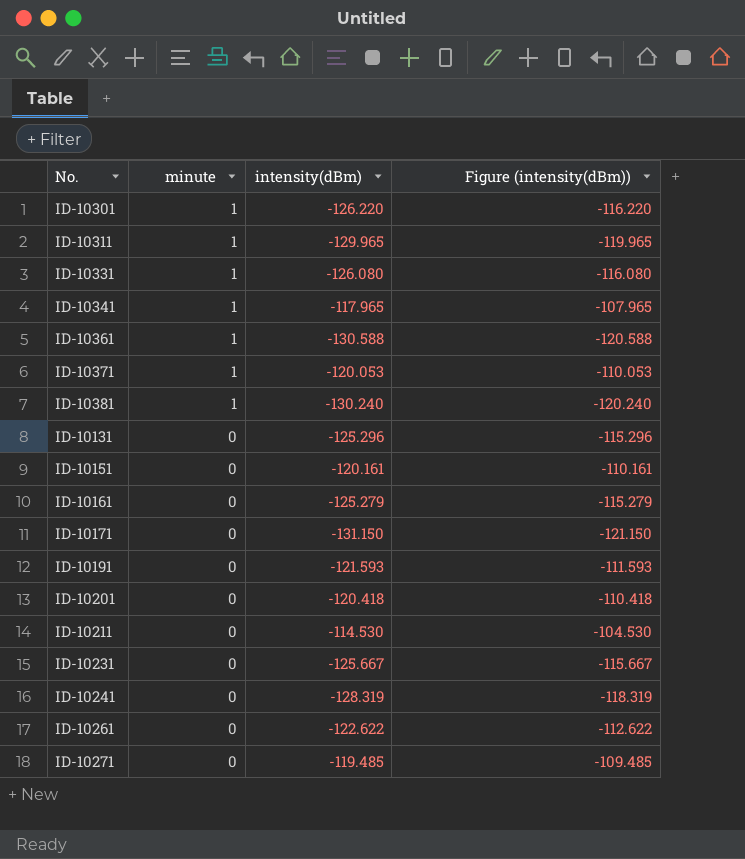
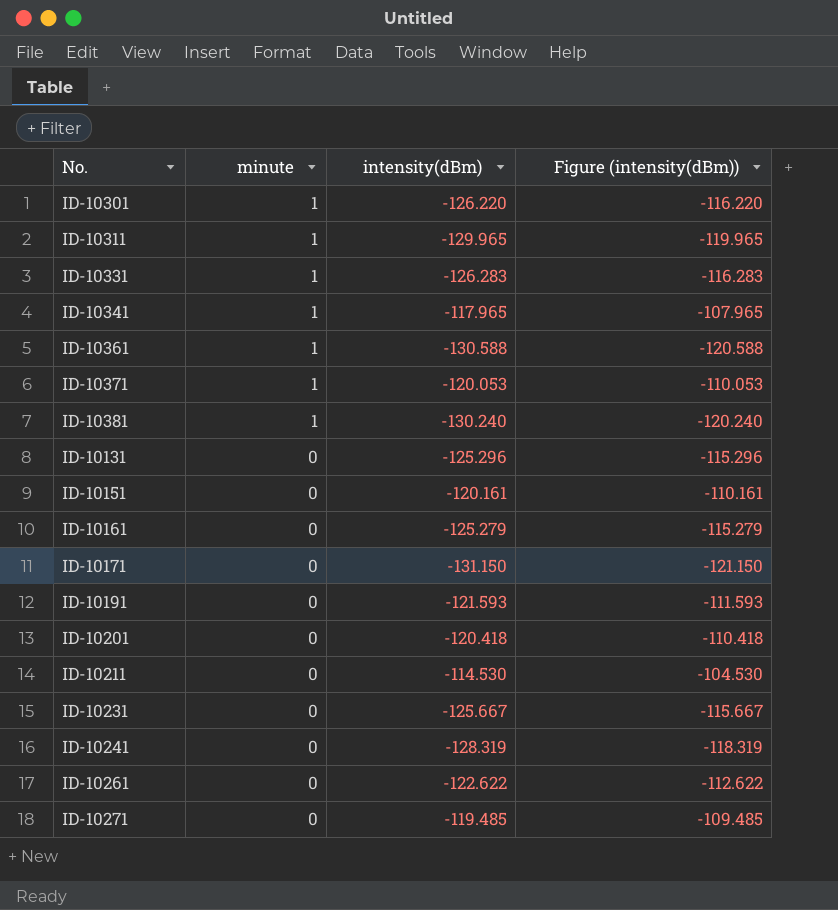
ID-10331 | intensity(dBm): -126.080 -> -126.283
ID-10331 | Figure (intensity(dBm)): -116.080 -> -116.283

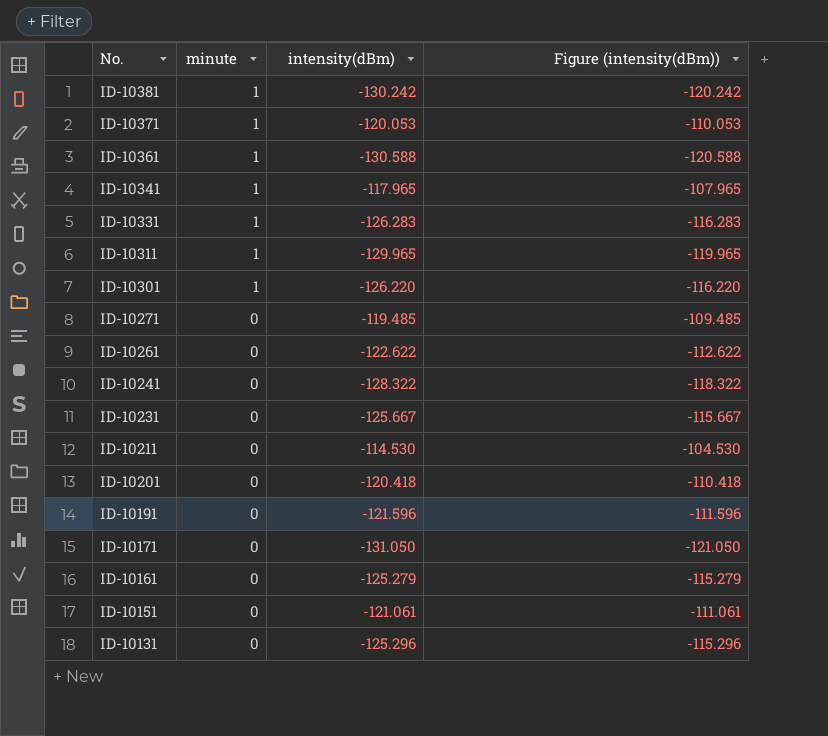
row order: minute descending -> No. descending
ID-10381 | intensity(dBm): -130.240 -> -130.242
ID-10381 | Figure (intensity(dBm)): -120.240 -> -120.242
ID-10241 | intensity(dBm): -128.319 -> -128.322
ID-10241 | Figure (intensity(dBm)): -118.319 -> -118.322
ID-10191 | intensity(dBm): -121.593 -> -121.596
ID-10191 | Figure (intensity(dBm)): -111.593 -> -111.596
ID-10171 | intensity(dBm): -131.150 -> -131.050
ID-10171 | Figure (intensity(dBm)): -121.150 -> -121.050
ID-10151 | intensity(dBm): -120.161 -> -121.061
ID-10151 | Figure (intensity(dBm)): -110.161 -> -111.061

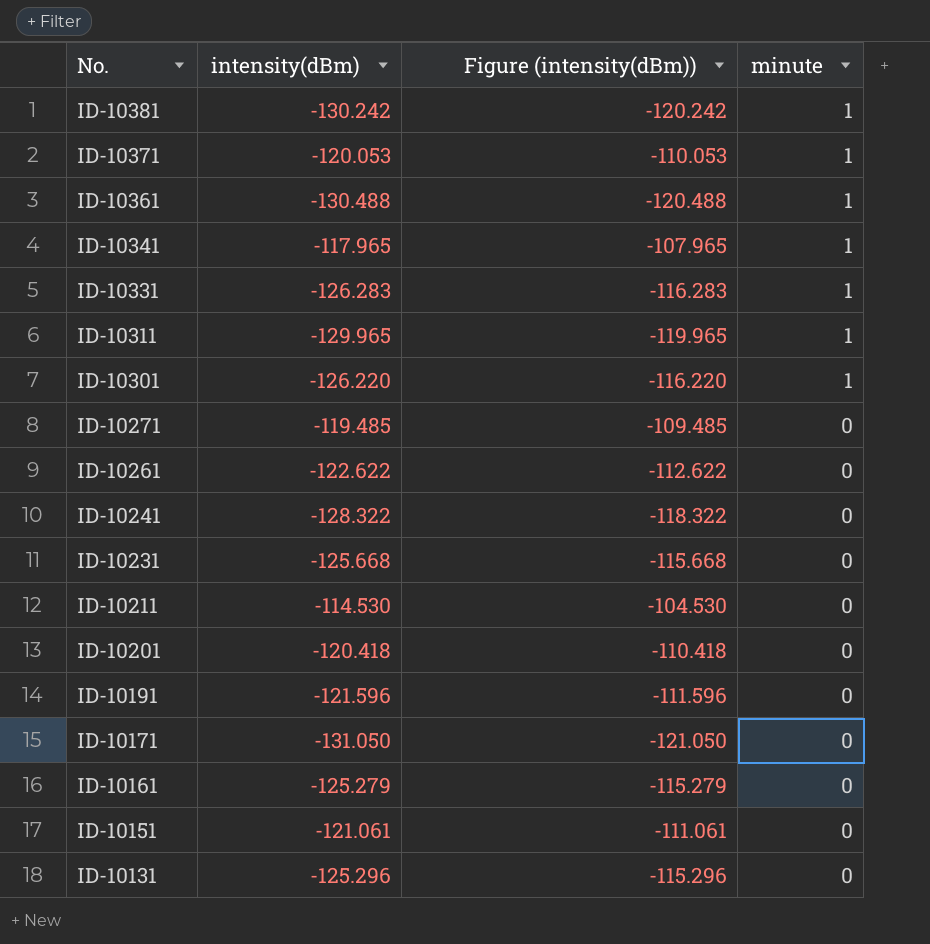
column minute | position: 2 -> 4
ID-10361 | intensity(dBm): -130.588 -> -130.488
ID-10361 | Figure (intensity(dBm)): -120.588 -> -120.488
ID-10231 | intensity(dBm): -125.667 -> -125.668
ID-10231 | Figure (intensity(dBm)): -115.667 -> -115.668

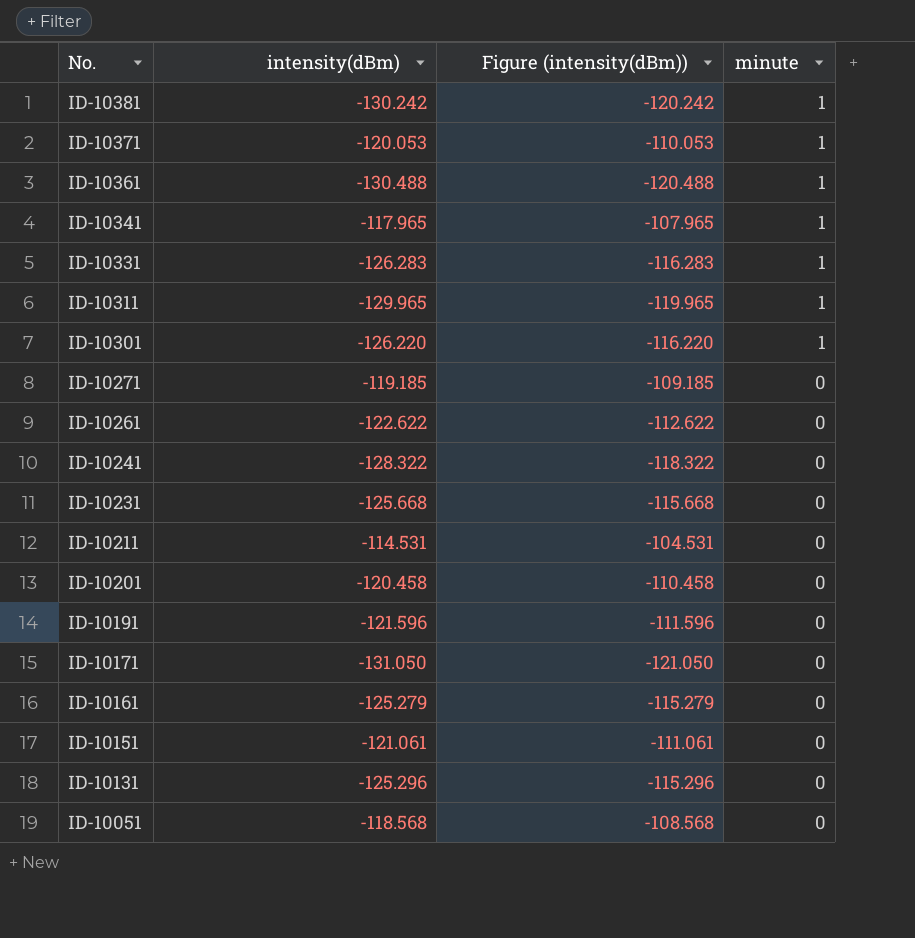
ID-10271 | intensity(dBm): -119.485 -> -119.185
ID-10271 | Figure (intensity(dBm)): -109.485 -> -109.185
ID-10211 | intensity(dBm): -114.530 -> -114.531
ID-10211 | Figure (intensity(dBm)): -104.530 -> -104.531
ID-10201 | intensity(dBm): -120.418 -> -120.458
ID-10201 | Figure (intensity(dBm)): -110.418 -> -110.458
row ID-10051: none -> -118.568 | -108.568 | 0

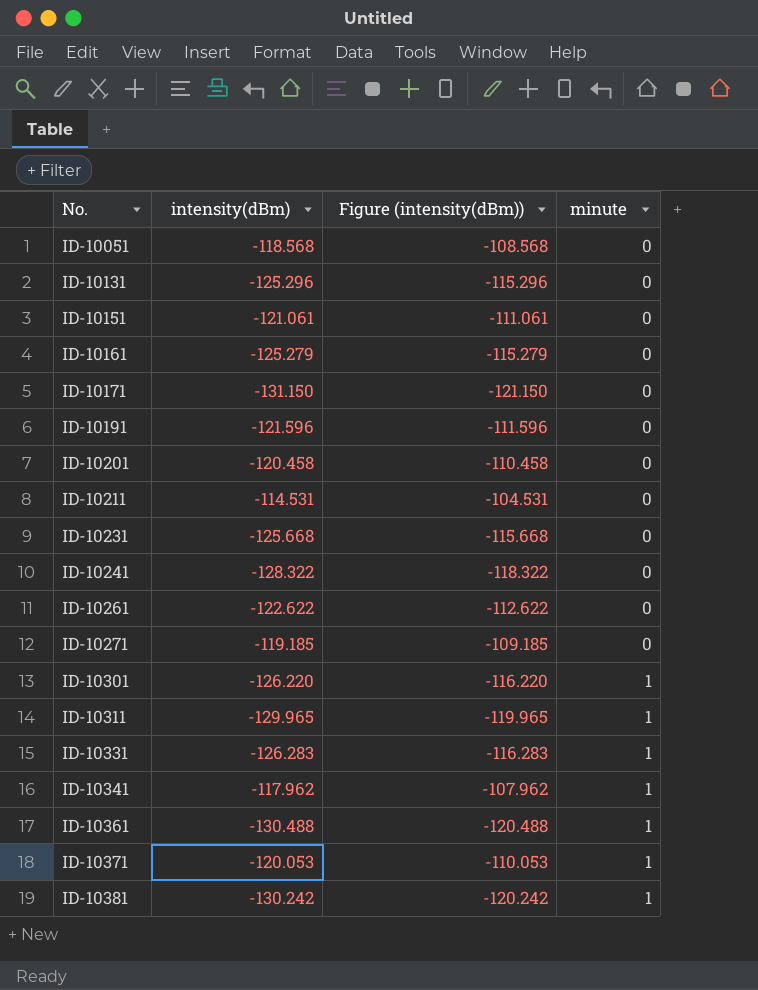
row order: No. descending -> No. ascending
ID-10171 | intensity(dBm): -131.050 -> -131.150
ID-10171 | Figure (intensity(dBm)): -121.050 -> -121.150
ID-10341 | intensity(dBm): -117.965 -> -117.962
ID-10341 | Figure (intensity(dBm)): -107.965 -> -107.962

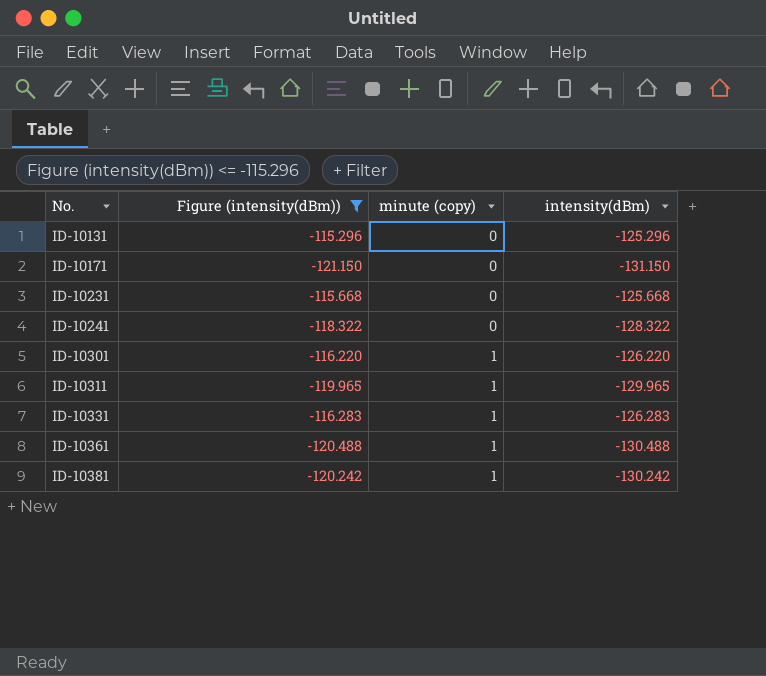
filter: none -> Figure (intensity(dBm)) <= -115.296
column name: minute -> minute (copy)
column intensity(dBm) | position: 2 -> 4

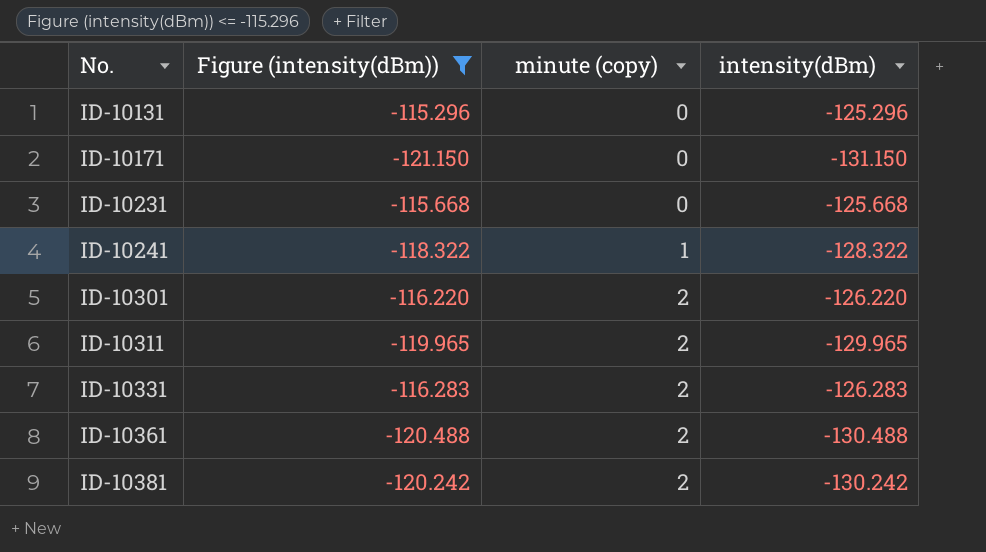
ID-10241 | minute (copy): 0 -> 1
ID-10301 | minute (copy): 1 -> 2
ID-10311 | minute (copy): 1 -> 2
ID-10331 | minute (copy): 1 -> 2
ID-10361 | minute (copy): 1 -> 2
ID-10381 | minute (copy): 1 -> 2

